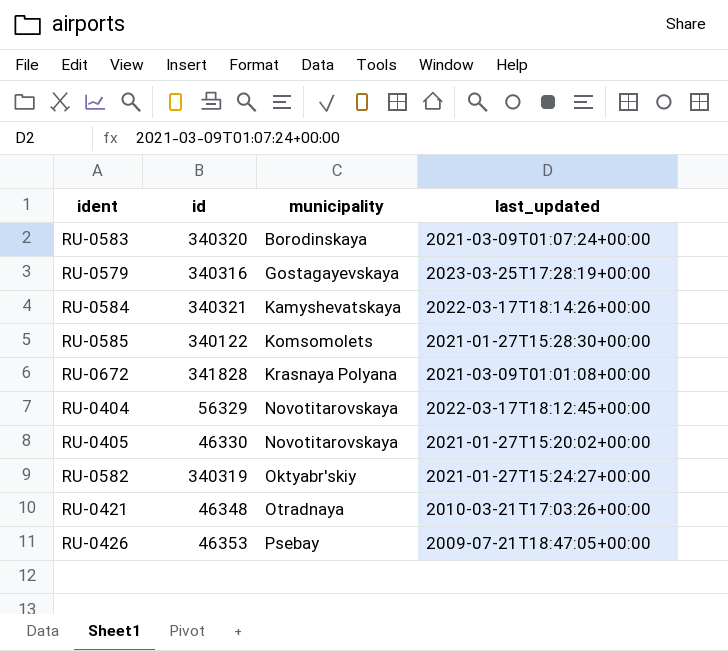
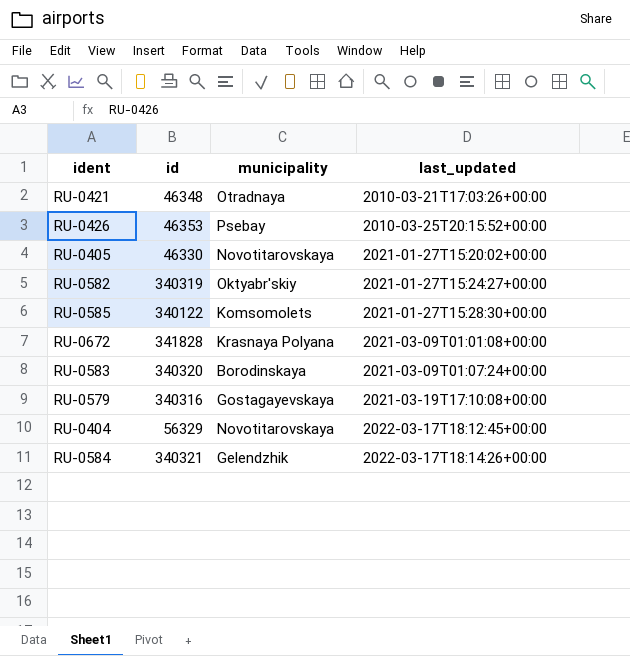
row order: municipality ascending -> last_updated ascending
RU-0426 | last_updated: 2009-07-21T18:47:05+00:00 -> 2010-03-25T20:15:52+00:00
RU-0579 | last_updated: 2023-03-25T17:28:19+00:00 -> 2021-03-19T17:10:08+00:00
RU-0584 | municipality: Kamyshevatskaya -> Gelendzhik

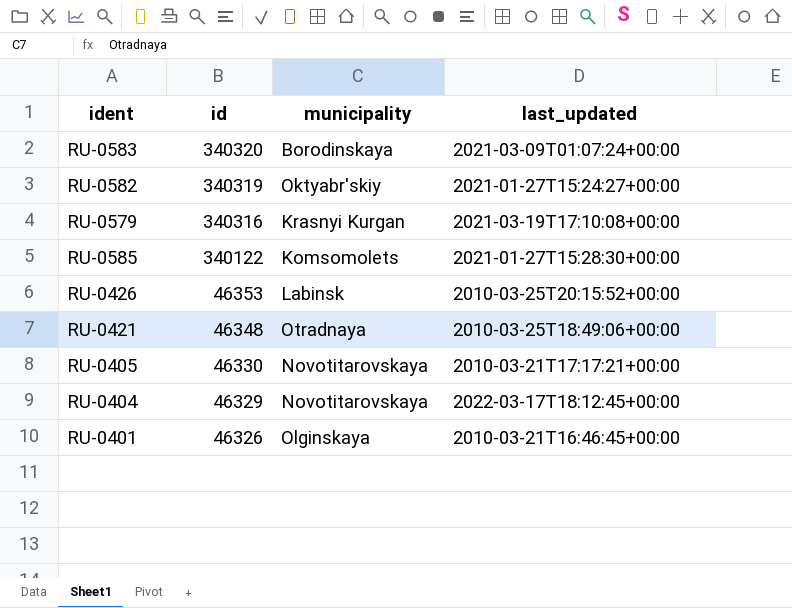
row order: last_updated ascending -> id descending
row RU-0672: 341828 | Krasnaya Polyana | 2021-03-09T01:01:08+00:00 -> none
row RU-0584: 340321 | Gelendzhik | 2022-03-17T18:14:26+00:00 -> none
RU-0579 | municipality: Gostagayevskaya -> Krasnyi Kurgan
RU-0426 | municipality: Psebay -> Labinsk
RU-0421 | last_updated: 2010-03-21T17:03:26+00:00 -> 2010-03-25T18:49:06+00:00
RU-0405 | last_updated: 2021-01-27T15:20:02+00:00 -> 2010-03-21T17:17:21+00:00
RU-0404 | id: 56329 -> 46329
row RU-0401: none -> 46326 | Olginskaya | 2010-03-21T16:46:45+00:00

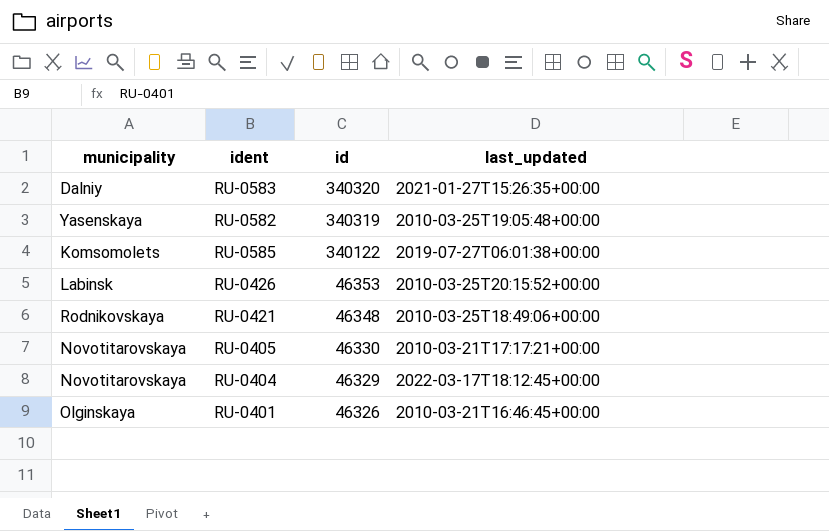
column municipality | position: 3 -> 1
row RU-0579: 340316 | Krasnyi Kurgan | 2021-03-19T17:10:08+00:00 -> none
RU-0583 | municipality: Borodinskaya -> Dalniy
RU-0583 | last_updated: 2021-03-09T01:07:24+00:00 -> 2021-01-27T15:26:35+00:00
RU-0582 | municipality: Oktyabr'skiy -> Yasenskaya
RU-0582 | last_updated: 2021-01-27T15:24:27+00:00 -> 2010-03-25T19:05:48+00:00
RU-0585 | last_updated: 2021-01-27T15:28:30+00:00 -> 2019-07-27T06:01:38+00:00
RU-0421 | municipality: Otradnaya -> Rodnikovskaya

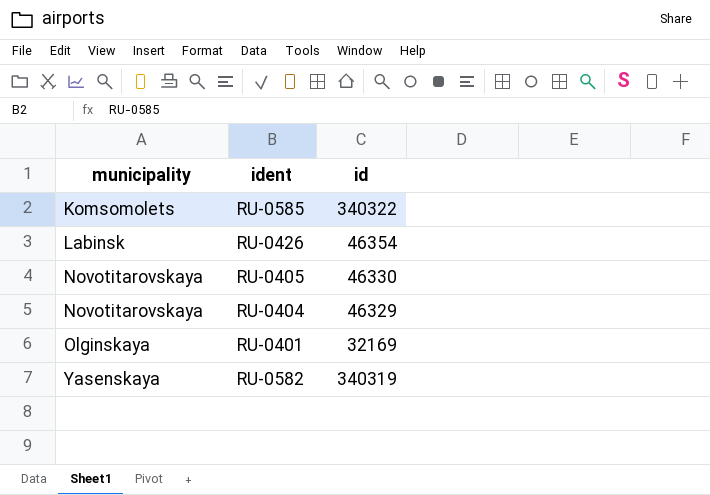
row order: id descending -> municipality ascending
column last_updated | position: 4 -> none
row RU-0583: Dalniy | 340320 | 2021-01-27T15:26:35+00:00 -> none
row RU-0421: Rodnikovskaya | 46348 | 2010-03-25T18:49:06+00:00 -> none
RU-0585 | id: 340122 -> 340322
RU-0426 | id: 46353 -> 46354
RU-0401 | id: 46326 -> 32169

